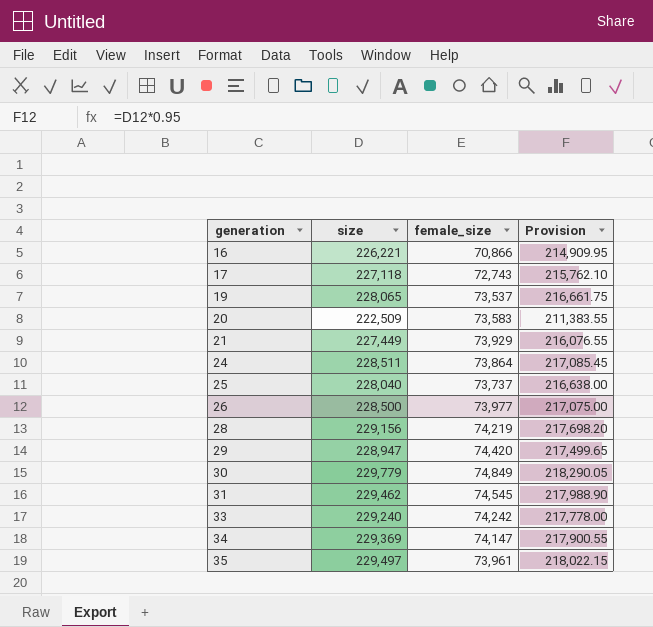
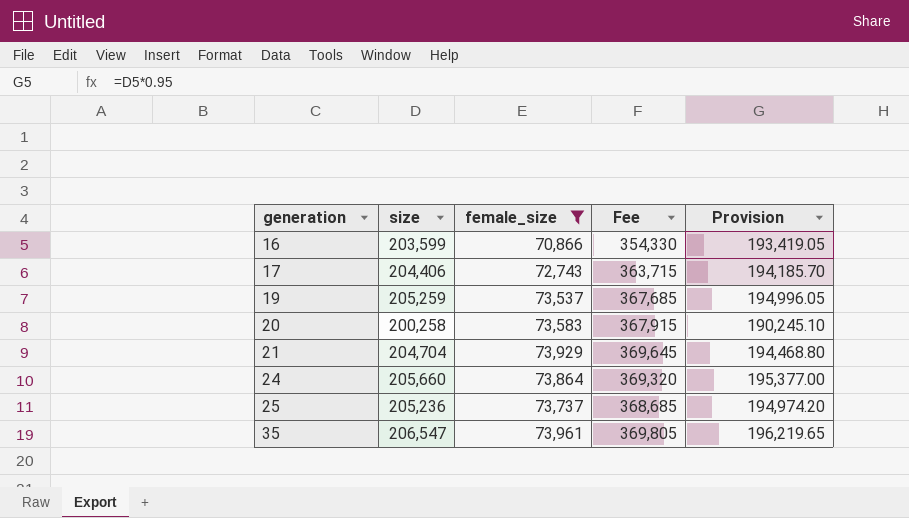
filter: none -> female_size <= 73,961
column Fee | formula: none -> [female_size] * 5
16 | size: 226,221 -> 203,599
16 | Provision: 214,909.95 -> 193,419.05
17 | size: 227,118 -> 204,406
17 | Provision: 215,762.10 -> 194,185.70
19 | size: 228,065 -> 205,259
19 | Provision: 216,661.75 -> 194,996.05
20 | size: 222,509 -> 200,258
20 | Provision: 211,383.55 -> 190,245.10
21 | size: 227,449 -> 204,704
21 | Provision: 216,076.55 -> 194,468.80
24 | size: 228,511 -> 205,660
24 | Provision: 217,085.45 -> 195,377.00
25 | size: 228,040 -> 205,236
25 | Provision: 216,638.00 -> 194,974.20
35 | size: 229,497 -> 206,547
35 | Provision: 218,022.15 -> 196,219.65

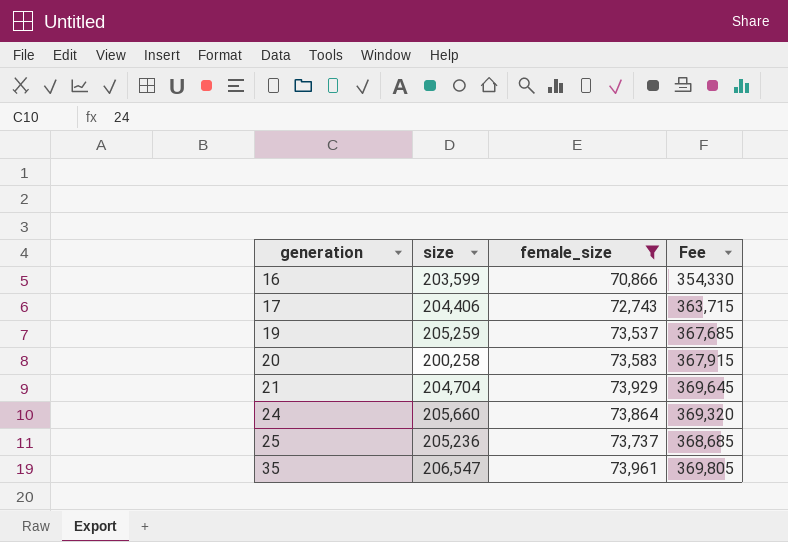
column Provision | formula: [size] * 0.95 -> none

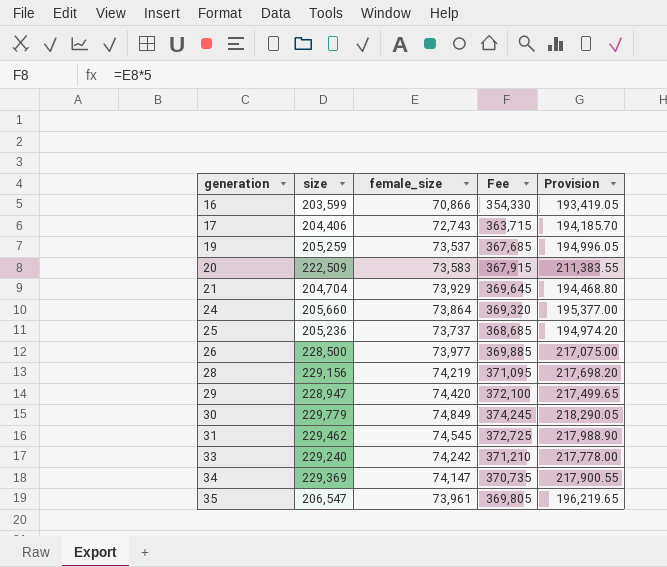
filter: female_size <= 73,961 -> none
column Provision | formula: none -> [size] * 0.95
20 | size: 200,258 -> 222,509

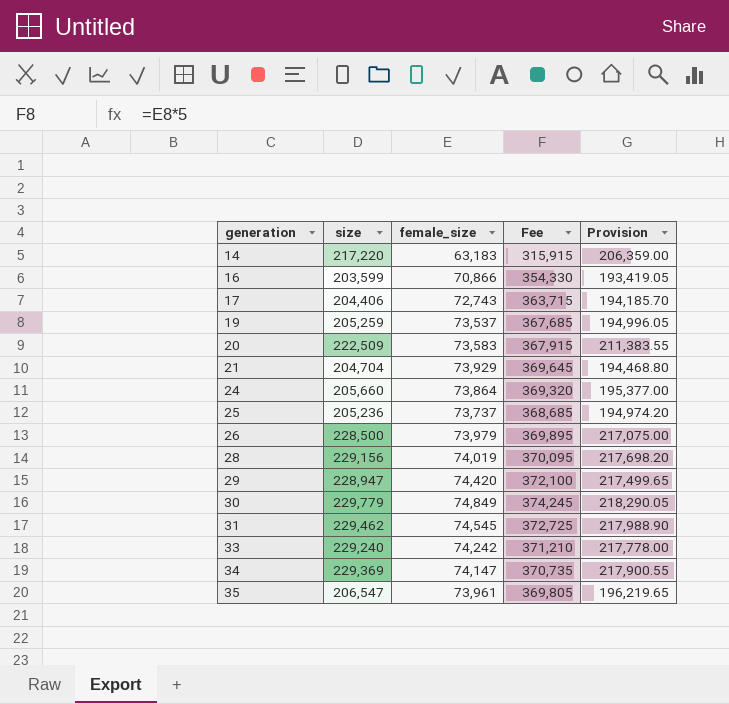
row 14: none -> 217,220 | 63,183 | 315,915 | 206,359.00
26 | female_size: 73,977 -> 73,979
26 | Fee: 369,885 -> 369,895
28 | female_size: 74,219 -> 74,019
28 | Fee: 371,095 -> 370,095

